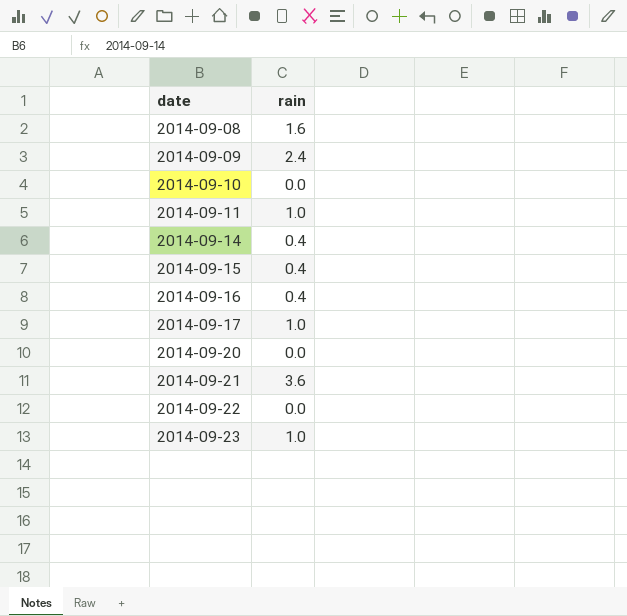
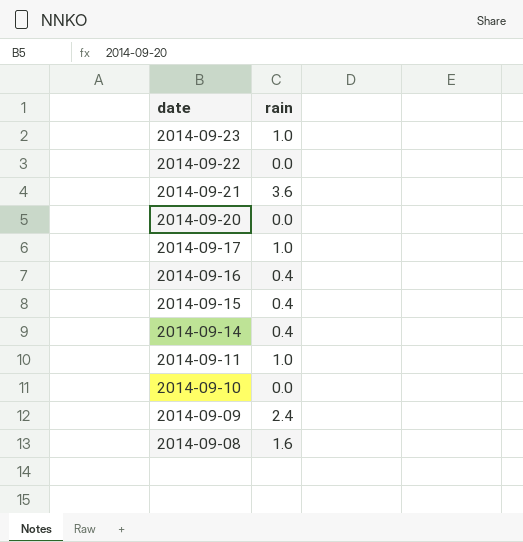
row order: date ascending -> date descending

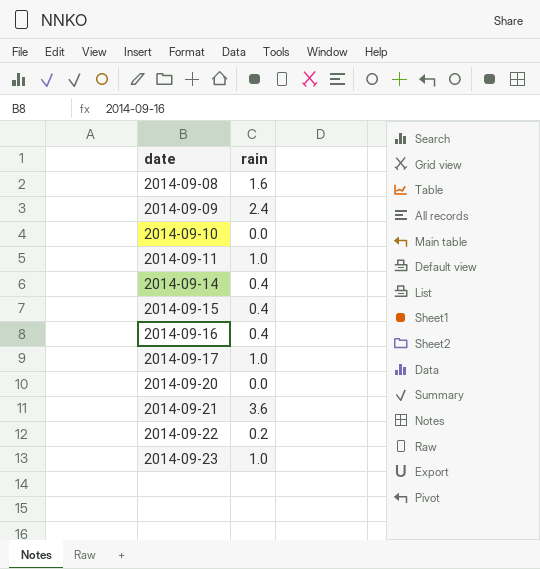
row order: date descending -> date ascending
2014-09-22 | rain: 0.0 -> 0.2

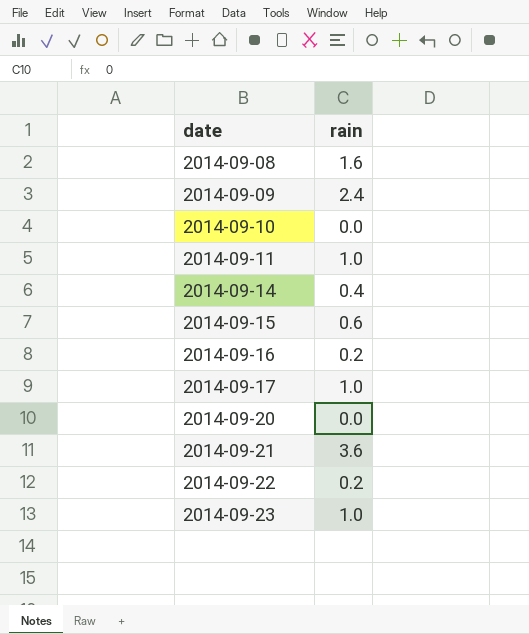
2014-09-15 | rain: 0.4 -> 0.6
2014-09-16 | rain: 0.4 -> 0.2

